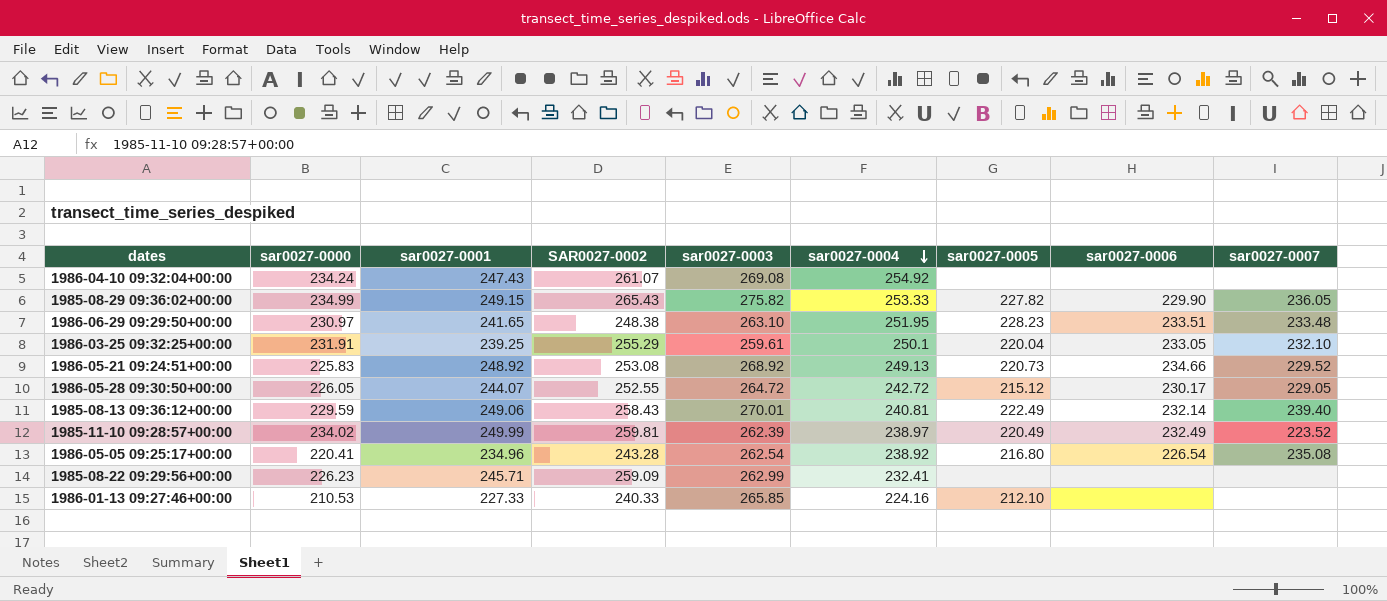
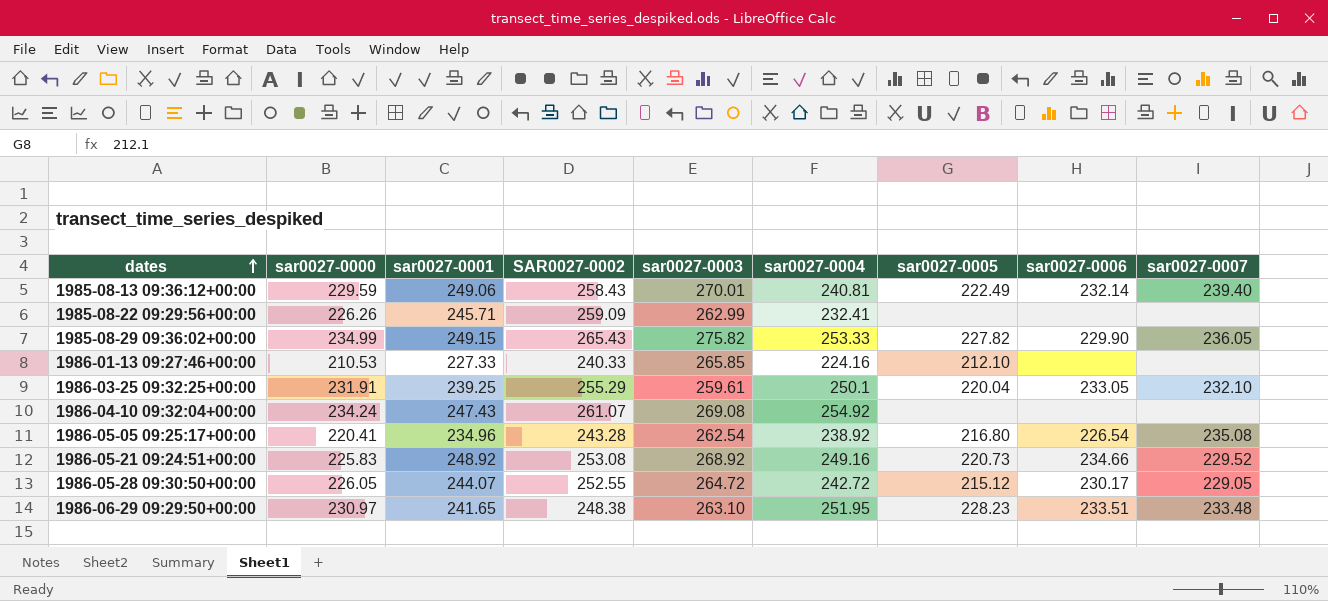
row order: sar0027-0004 descending -> dates ascending
row 1985-11-10 09:28:57+00:00: 234.02 | 249.99 | 259.81 | 262.39 | 238.97 | 220.49 | 232.49 | 223.52 -> none
1985-08-22 09:29:56+00:00 | sar0027-0000: 226.23 -> 226.26
1986-05-21 09:24:51+00:00 | sar0027-0004: 249.13 -> 249.16

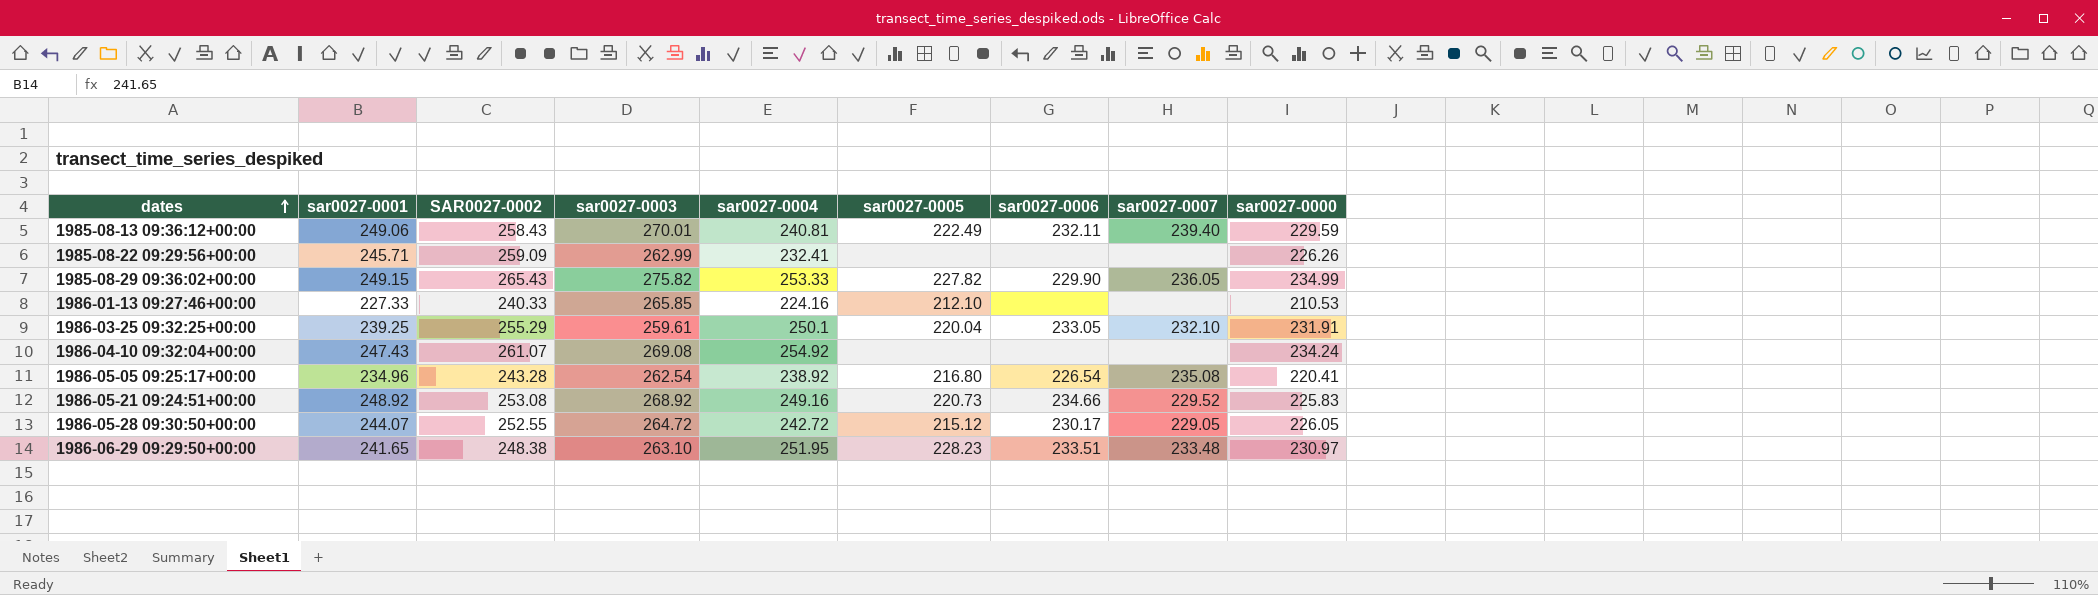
column sar0027-0000 | position: 2 -> 9
1985-08-13 09:36:12+00:00 | sar0027-0006: 232.14 -> 232.11

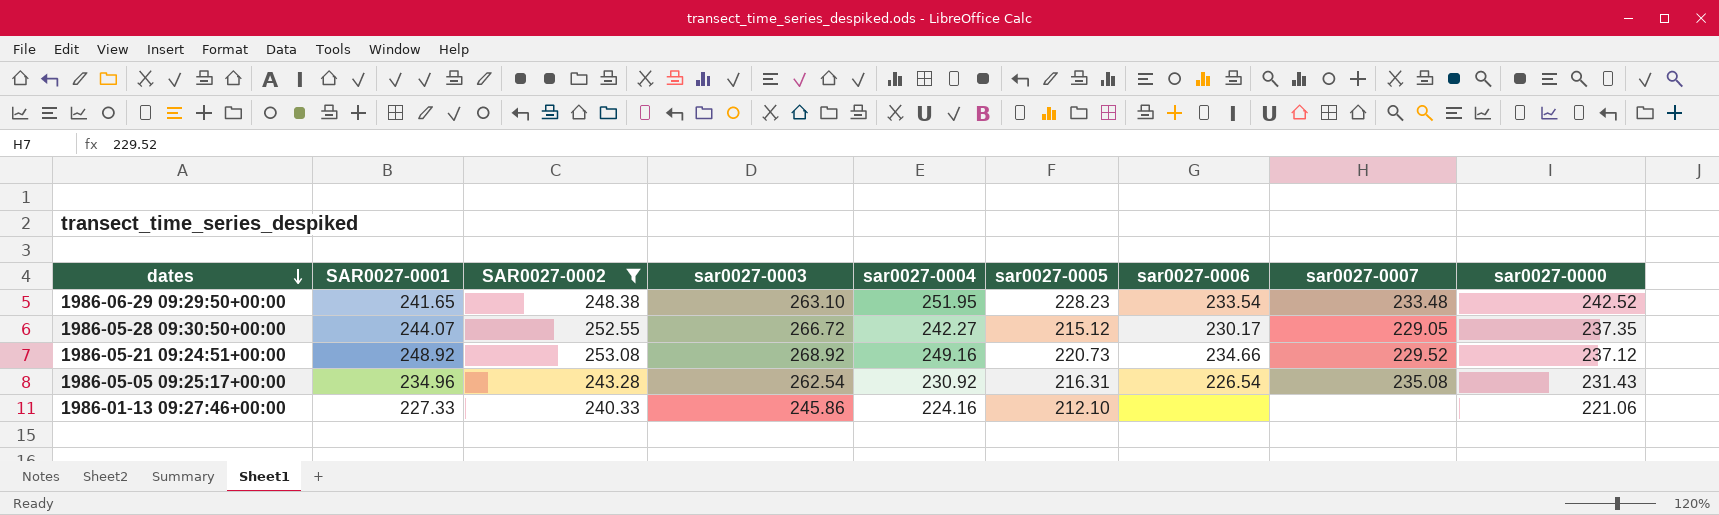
filter: none -> SAR0027-0002 <= 253.08
row order: dates ascending -> dates descending
column name: sar0027-0001 -> SAR0027-0001
1986-06-29 09:29:50+00:00 | sar0027-0006: 233.51 -> 233.54
1986-06-29 09:29:50+00:00 | sar0027-0000: 230.97 -> 242.52
1986-05-28 09:30:50+00:00 | sar0027-0003: 264.72 -> 266.72
1986-05-28 09:30:50+00:00 | sar0027-0004: 242.72 -> 242.27
1986-05-28 09:30:50+00:00 | sar0027-0000: 226.05 -> 237.35
1986-05-21 09:24:51+00:00 | sar0027-0000: 225.83 -> 237.12
1986-05-05 09:25:17+00:00 | sar0027-0004: 238.92 -> 230.92
1986-05-05 09:25:17+00:00 | sar0027-0005: 216.80 -> 216.31
1986-05-05 09:25:17+00:00 | sar0027-0000: 220.41 -> 231.43
1986-01-13 09:27:46+00:00 | sar0027-0003: 265.85 -> 245.86
1986-01-13 09:27:46+00:00 | sar0027-0000: 210.53 -> 221.06

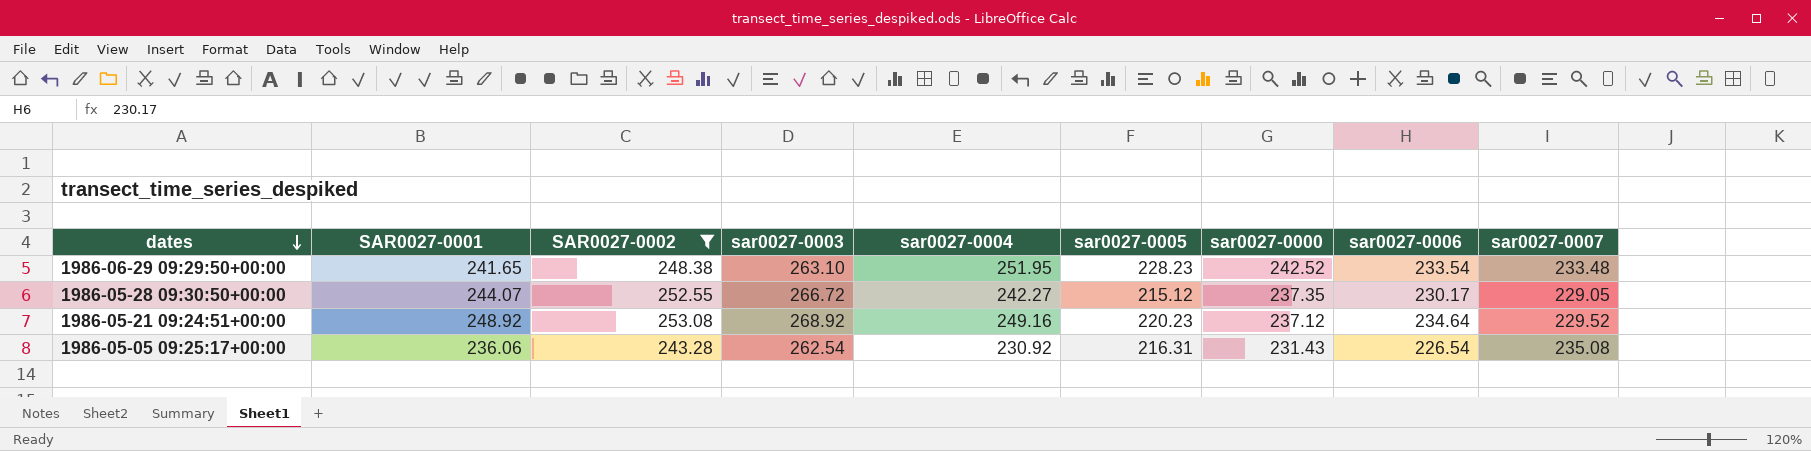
column sar0027-0000 | position: 9 -> 7
row 1986-01-13 09:27:46+00:00: 227.33 | 240.33 | 245.86 | 224.16 | 212.10 | none | none | 221.06 -> none
1986-05-21 09:24:51+00:00 | sar0027-0005: 220.73 -> 220.23
1986-05-21 09:24:51+00:00 | sar0027-0006: 234.66 -> 234.64
1986-05-05 09:25:17+00:00 | SAR0027-0001: 234.96 -> 236.06

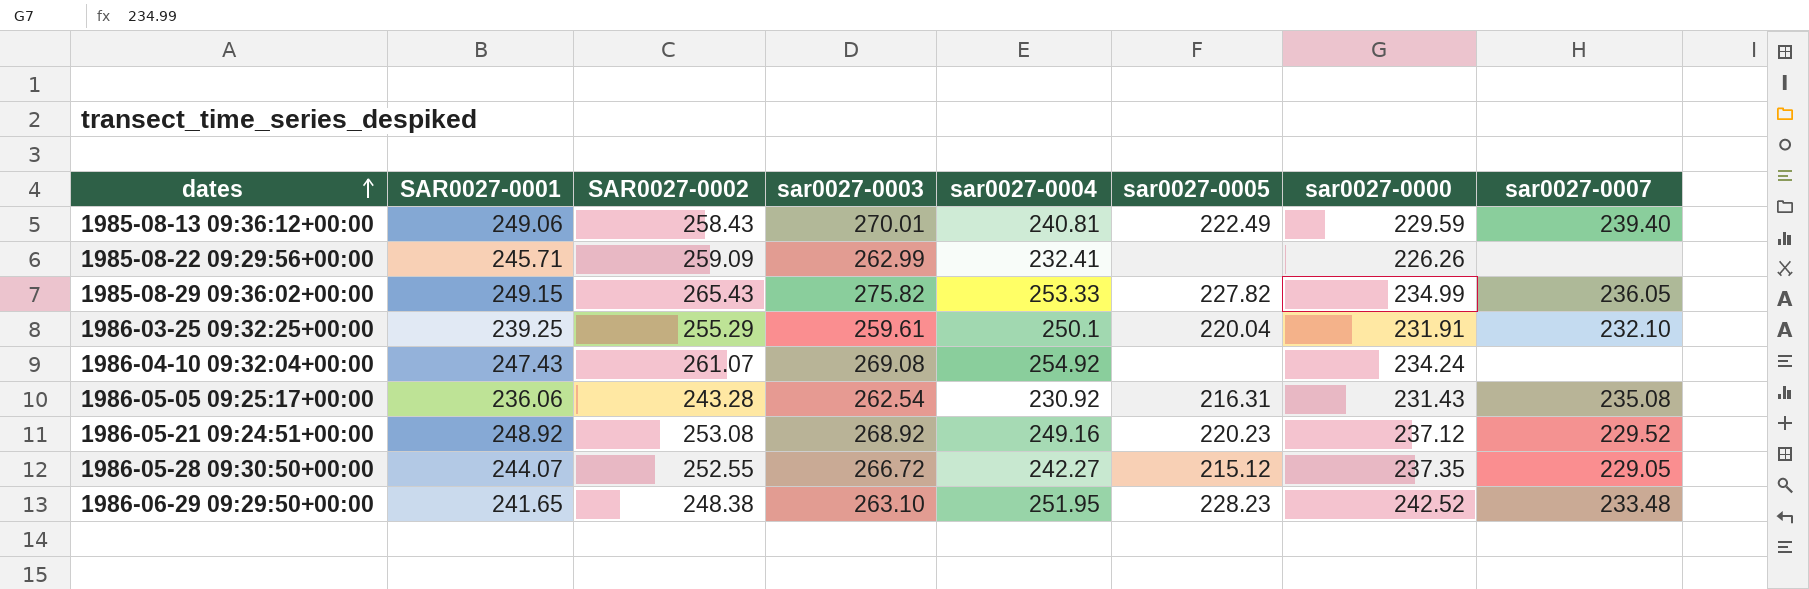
filter: SAR0027-0002 <= 253.08 -> none
row order: dates descending -> dates ascending
column sar0027-0006 | position: 8 -> none

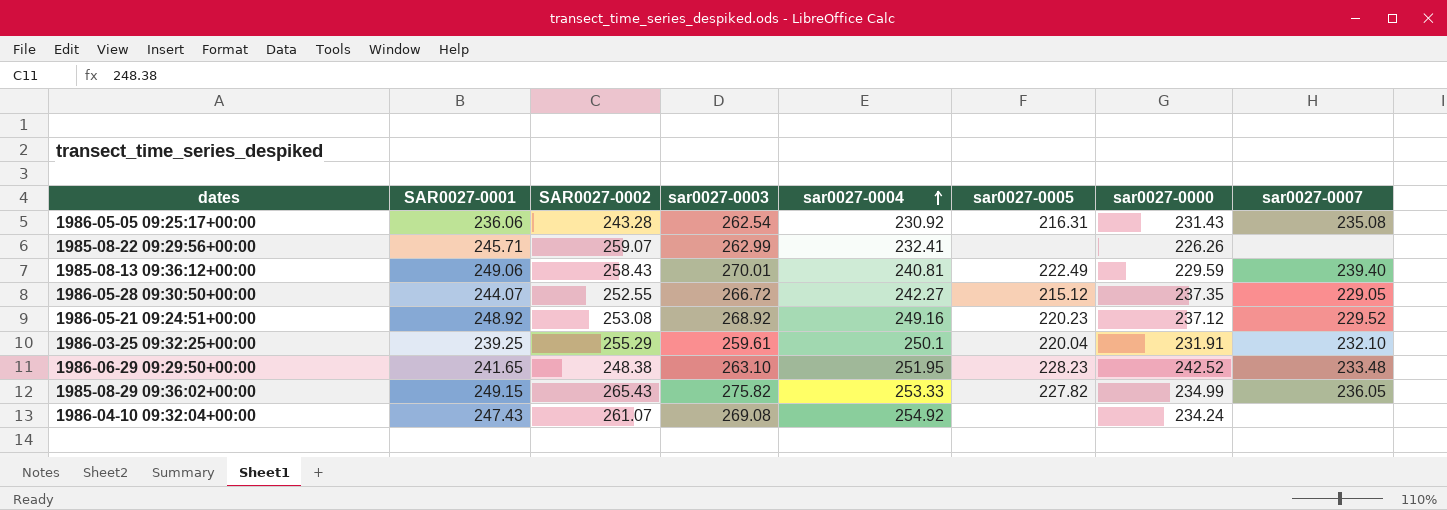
row order: dates ascending -> sar0027-0004 ascending
1985-08-22 09:29:56+00:00 | SAR0027-0002: 259.09 -> 259.07

